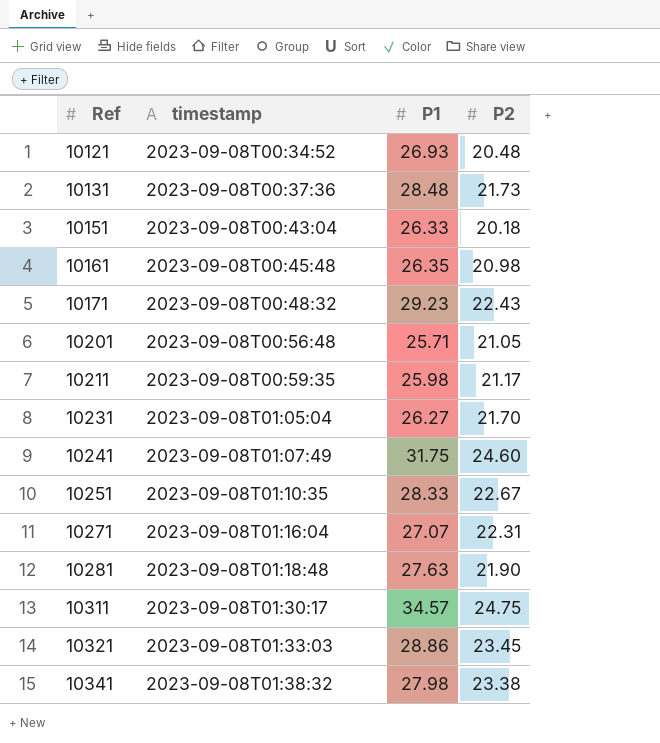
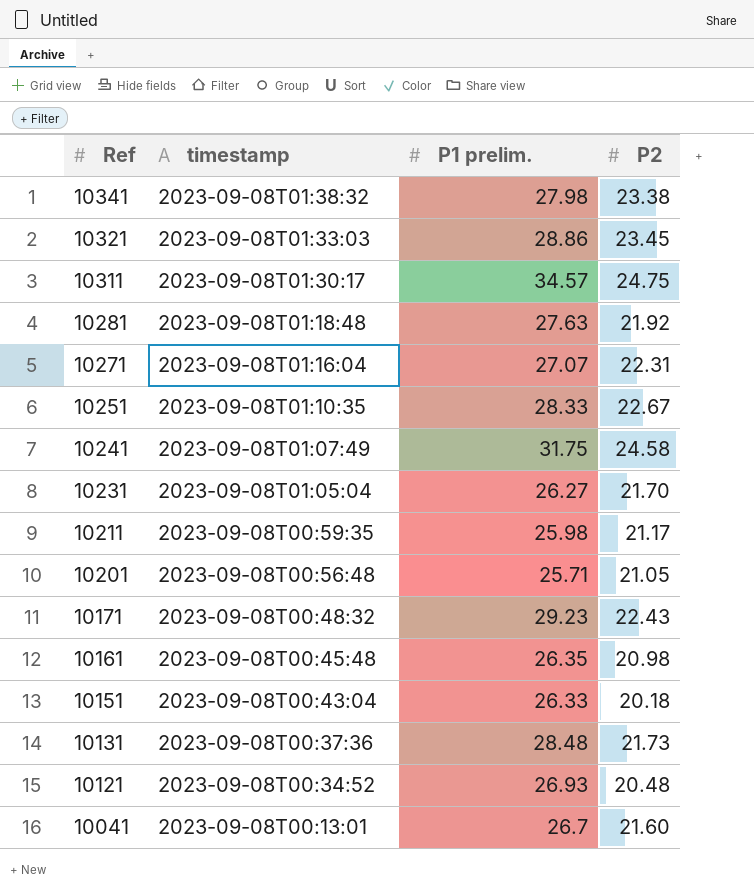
row order: Ref ascending -> Ref descending
column name: P1 -> P1 prelim.
10281 | P2: 21.90 -> 21.92
10241 | P2: 24.60 -> 24.58
row 10041: none -> 2023-09-08T00:13:01 | 26.7 | 21.60

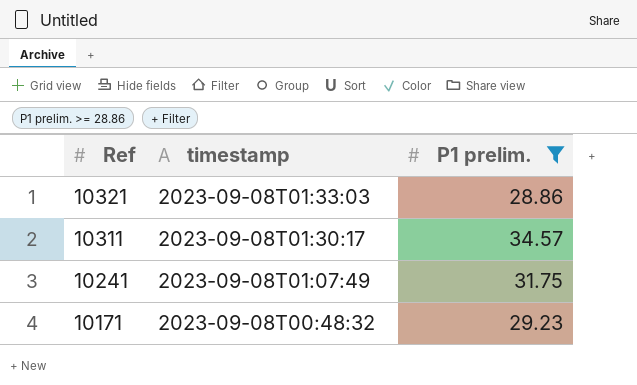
filter: none -> P1 prelim. >= 28.86
column P2 | position: 4 -> none

